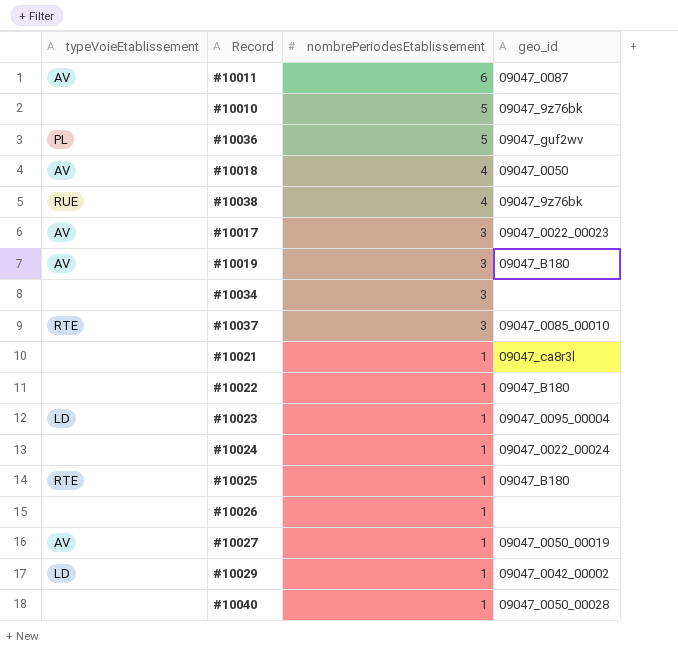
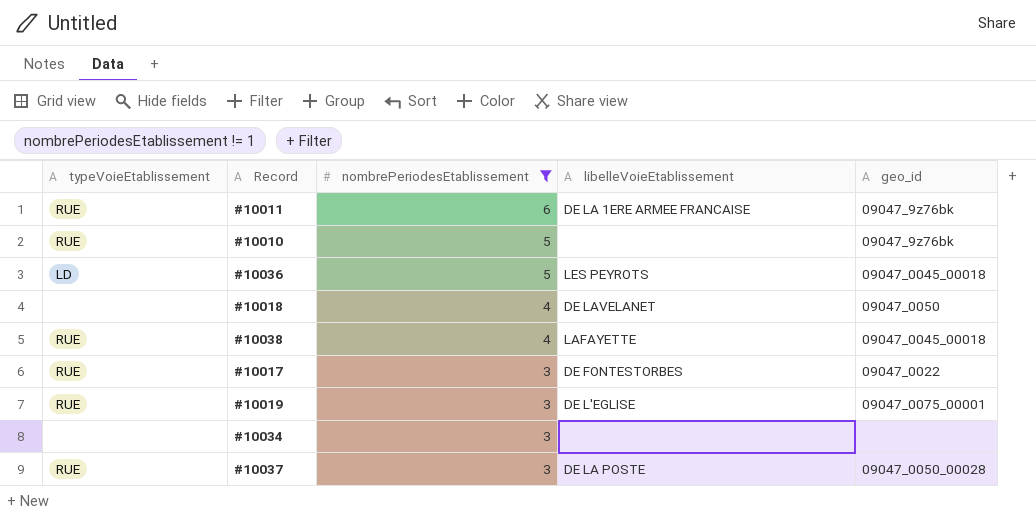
filter: none -> nombrePeriodesEtablissement != 1
column libelleVoieEtablissement | position: none -> 4
#10011 | typeVoieEtablissement: AV -> RUE
#10011 | geo_id: 09047_0087 -> 09047_9z76bk
#10010 | typeVoieEtablissement: none -> RUE
#10036 | typeVoieEtablissement: PL -> LD
#10036 | geo_id: 09047_guf2wv -> 09047_0045_00018
#10018 | typeVoieEtablissement: AV -> none
#10038 | geo_id: 09047_9z76bk -> 09047_0045_00018
#10017 | typeVoieEtablissement: AV -> RUE
#10017 | geo_id: 09047_0022_00023 -> 09047_0022
#10019 | typeVoieEtablissement: AV -> RUE
#10019 | geo_id: 09047_B180 -> 09047_0075_00001
#10037 | typeVoieEtablissement: RTE -> RUE
#10037 | geo_id: 09047_0085_00010 -> 09047_0050_00028

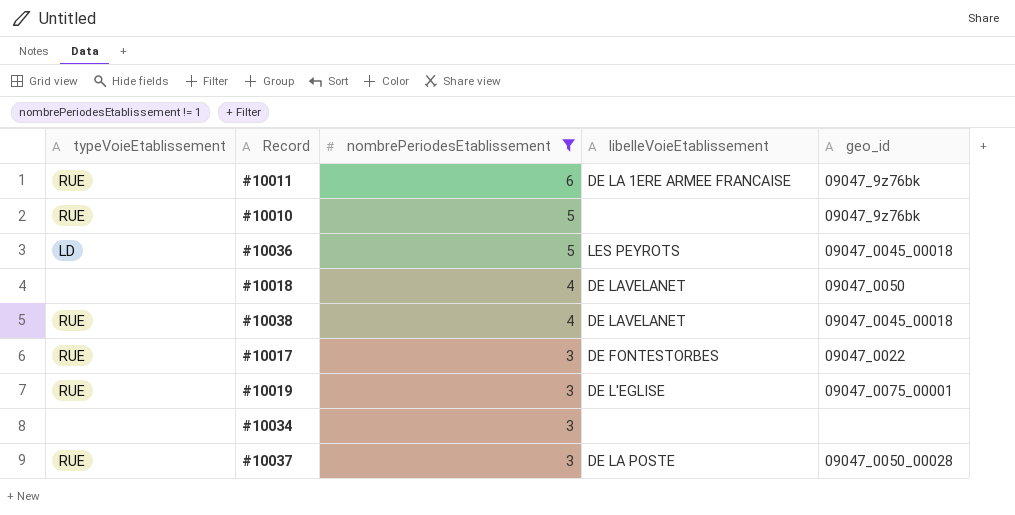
#10038 | libelleVoieEtablissement: LAFAYETTE -> DE LAVELANET

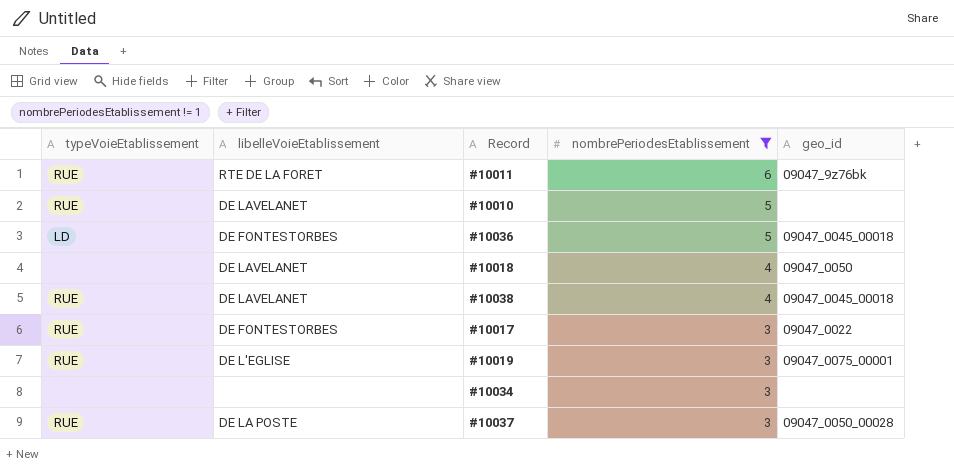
column libelleVoieEtablissement | position: 4 -> 2
#10011 | libelleVoieEtablissement: DE LA 1ERE ARMEE FRANCAISE -> RTE DE LA FORET
#10010 | libelleVoieEtablissement: none -> DE LAVELANET
#10010 | geo_id: 09047_9z76bk -> none
#10036 | libelleVoieEtablissement: LES PEYROTS -> DE FONTESTORBES

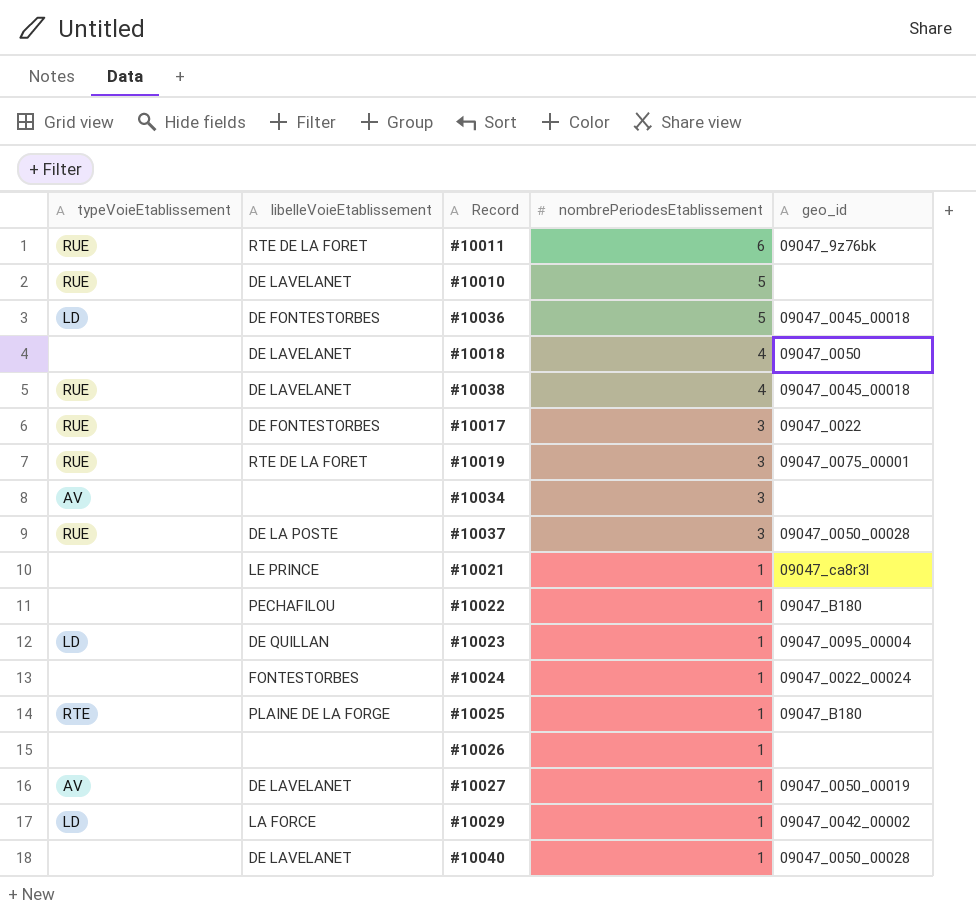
filter: nombrePeriodesEtablissement != 1 -> none
#10019 | libelleVoieEtablissement: DE L'EGLISE -> RTE DE LA FORET
#10034 | typeVoieEtablissement: none -> AV

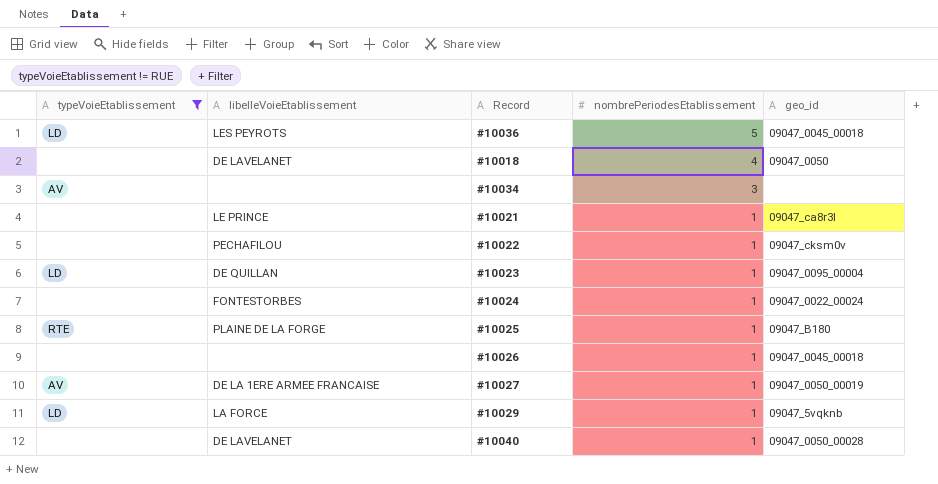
filter: none -> typeVoieEtablissement != RUE
#10036 | libelleVoieEtablissement: DE FONTESTORBES -> LES PEYROTS
#10022 | geo_id: 09047_B180 -> 09047_cksm0v
#10026 | geo_id: none -> 09047_0045_00018
#10027 | libelleVoieEtablissement: DE LAVELANET -> DE LA 1ERE ARMEE FRANCAISE
#10029 | geo_id: 09047_0042_00002 -> 09047_5vqknb

